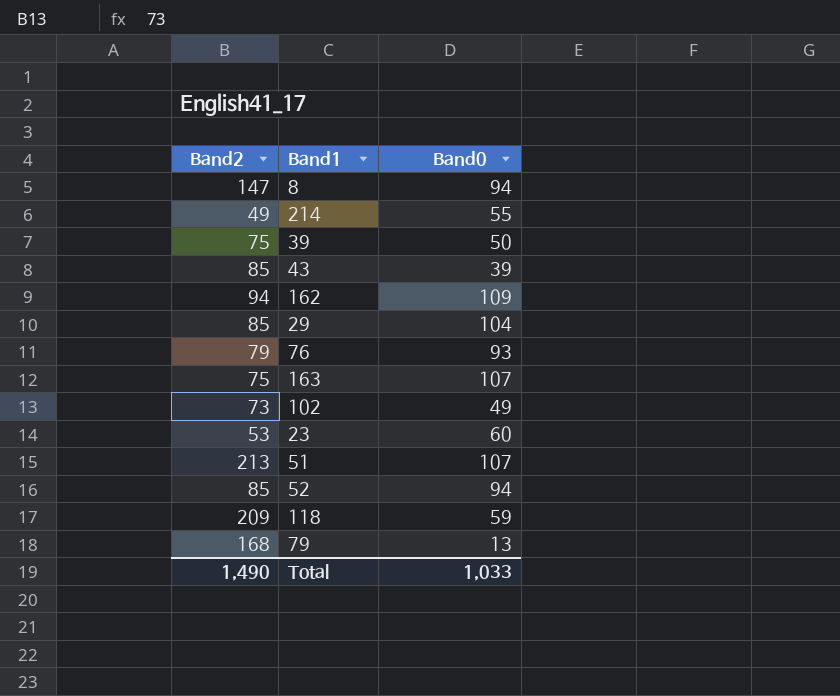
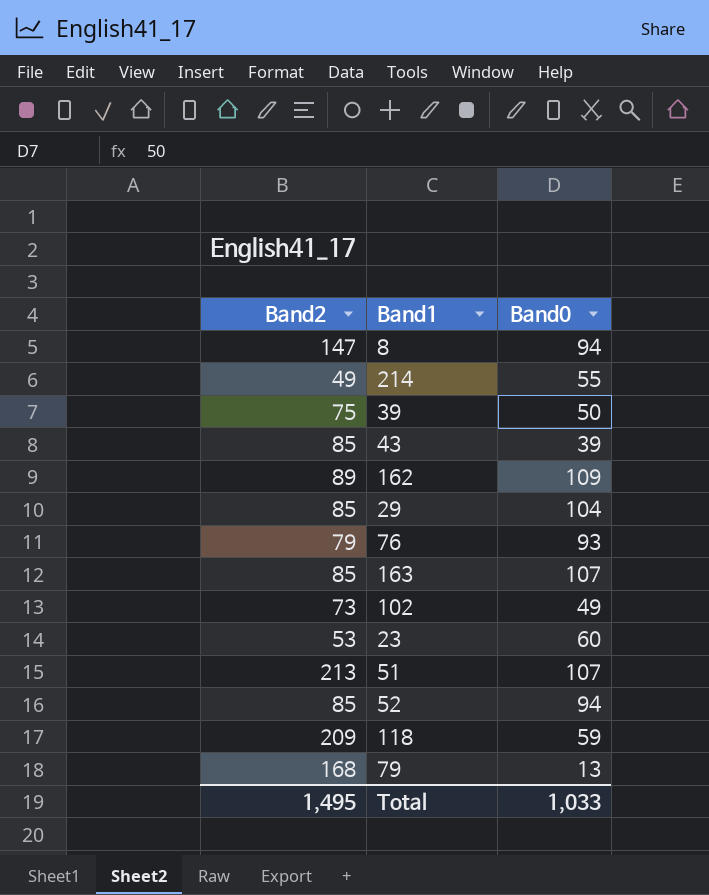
162 | Band2: 94 -> 89
163 | Band2: 75 -> 85
Total | Band2: 1,490 -> 1,495

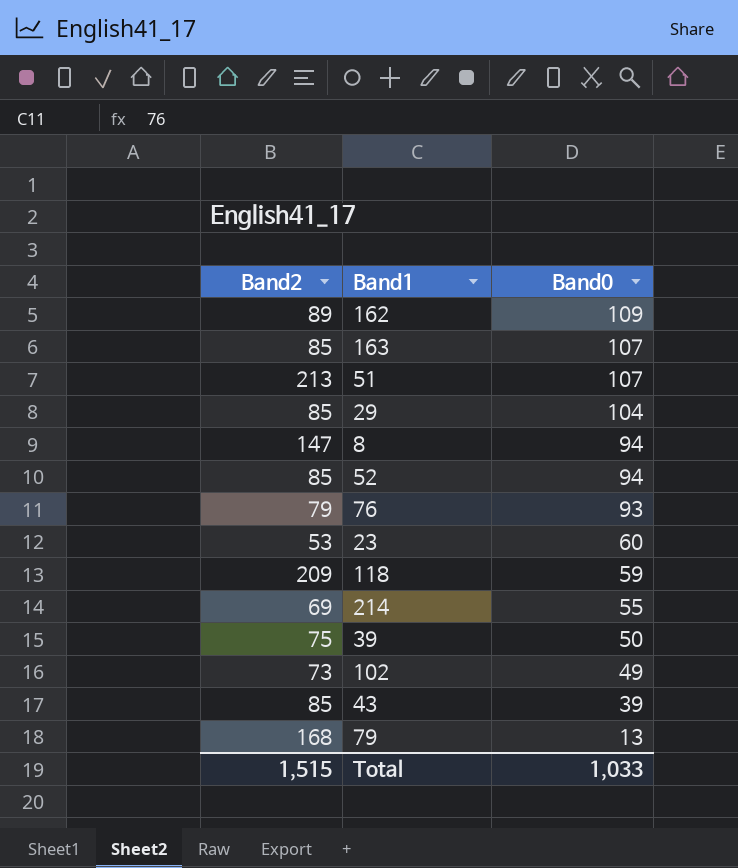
row order: none -> Band0 descending
214 | Band2: 49 -> 69
Total | Band2: 1,495 -> 1,515

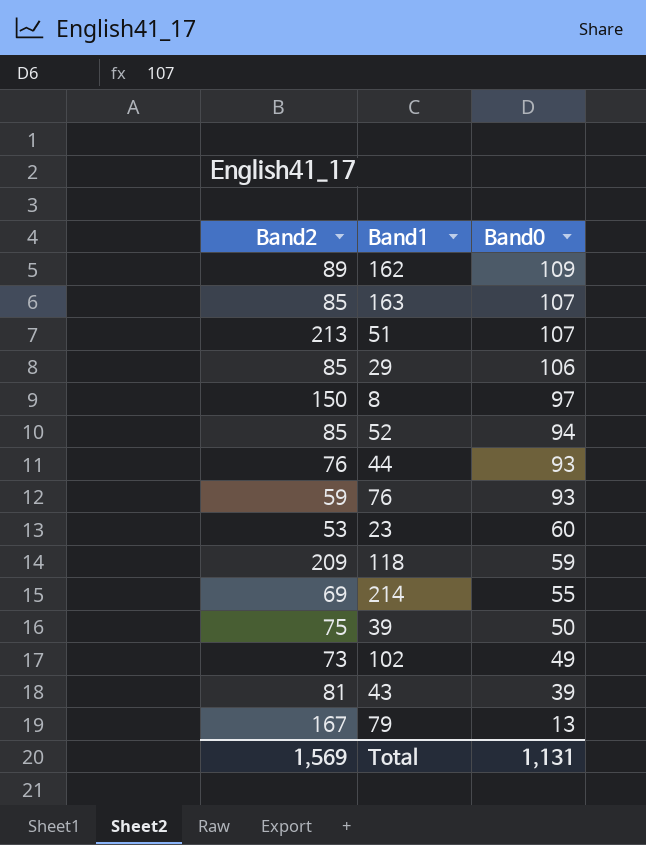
29 | Band0: 104 -> 106
8 | Band2: 147 -> 150
8 | Band0: 94 -> 97
row 44: none -> 76 | 93
76 | Band2: 79 -> 59
43 | Band2: 85 -> 81
79 | Band2: 168 -> 167
Total | Band2: 1,515 -> 1,569
Total | Band0: 1,033 -> 1,131

